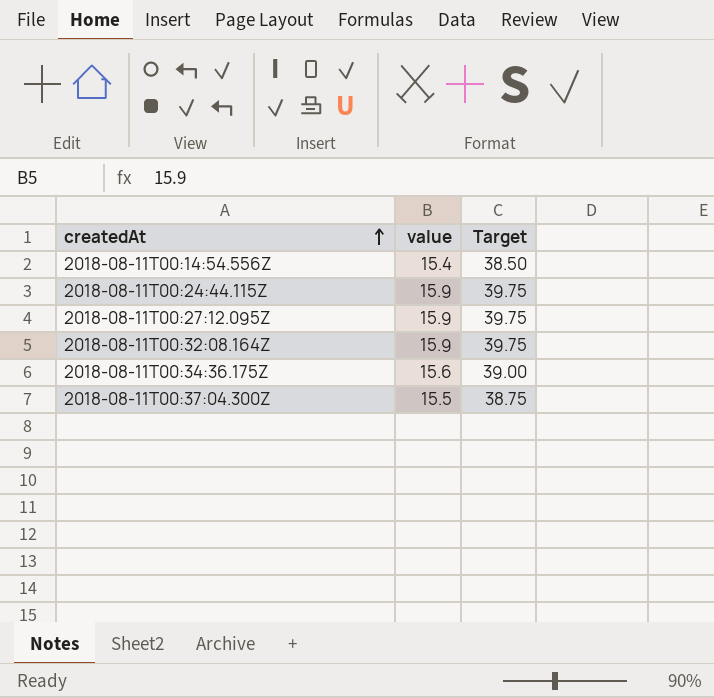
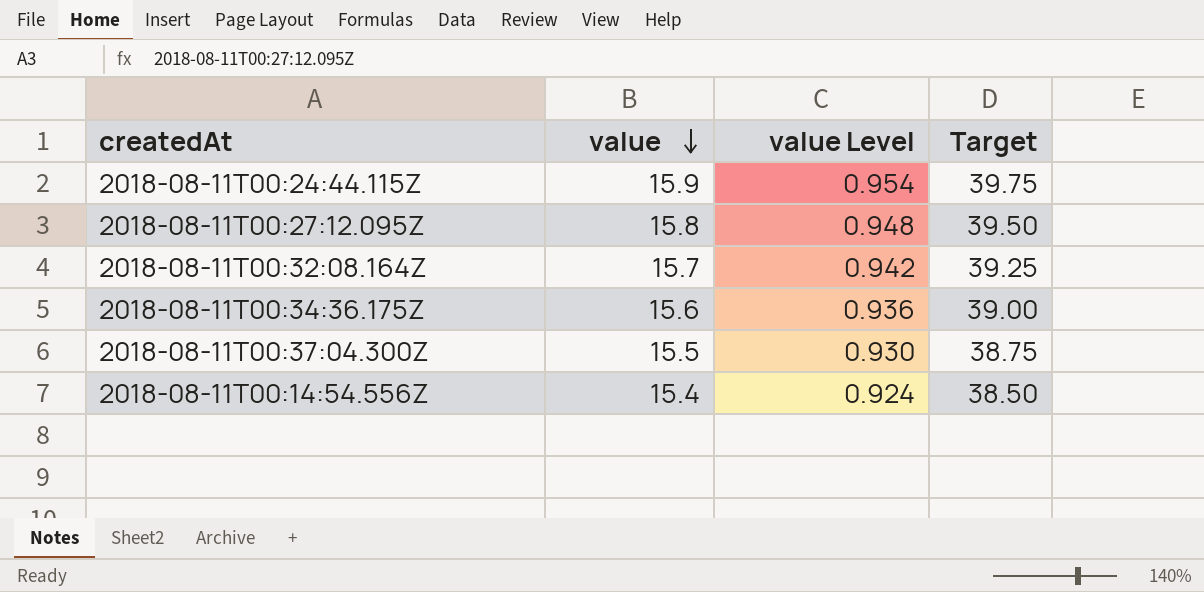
row order: createdAt ascending -> value descending
column value Level | formula: none -> [value] * 0.06
2018-08-11T00:27:12.095Z | value: 15.9 -> 15.8
2018-08-11T00:27:12.095Z | Target: 39.75 -> 39.50
2018-08-11T00:32:08.164Z | value: 15.9 -> 15.7
2018-08-11T00:32:08.164Z | Target: 39.75 -> 39.25

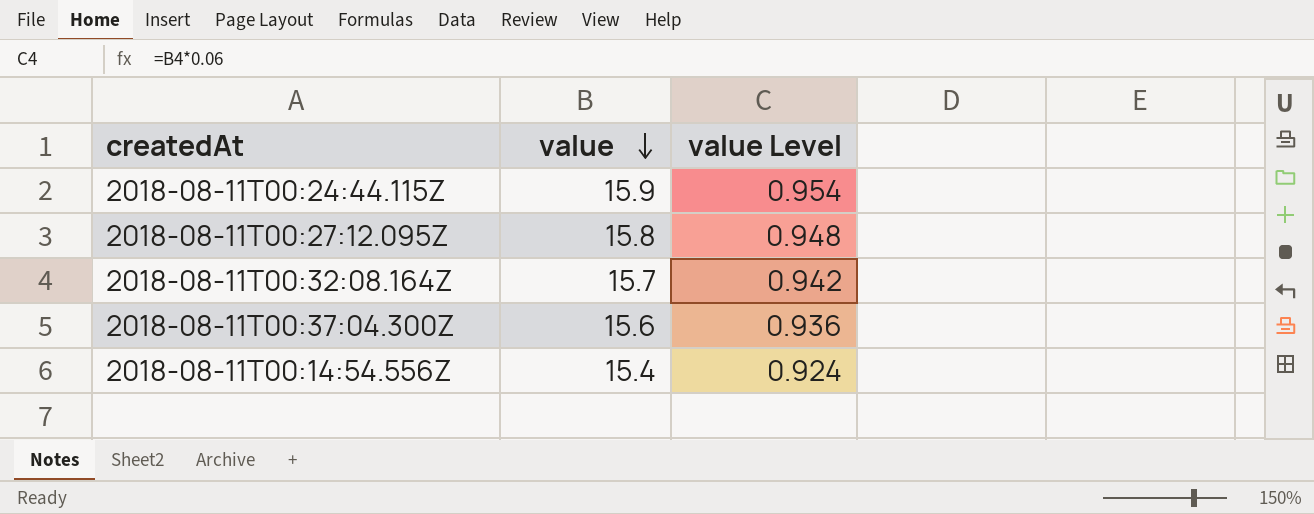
column Target | formula: [value] * 2.5 -> none
row 2018-08-11T00:34:36.175Z: 15.6 | 0.936 | 39.00 -> none
2018-08-11T00:37:04.300Z | value: 15.5 -> 15.6
2018-08-11T00:37:04.300Z | value Level: 0.930 -> 0.936

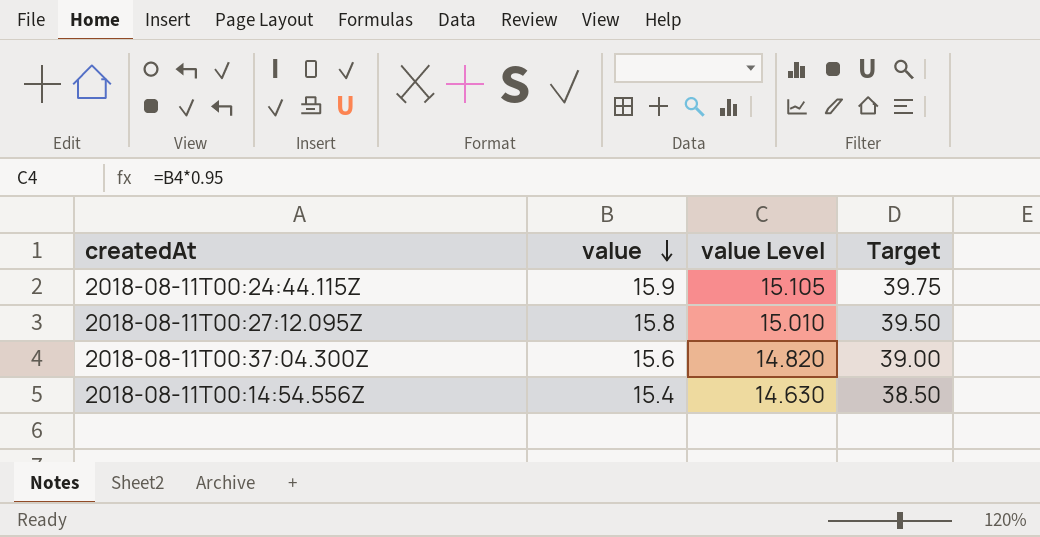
column value Level | formula: [value] * 0.06 -> [value] * 0.95
column Target | formula: none -> [value] * 2.5
row 2018-08-11T00:32:08.164Z: 15.7 | 0.942 -> none

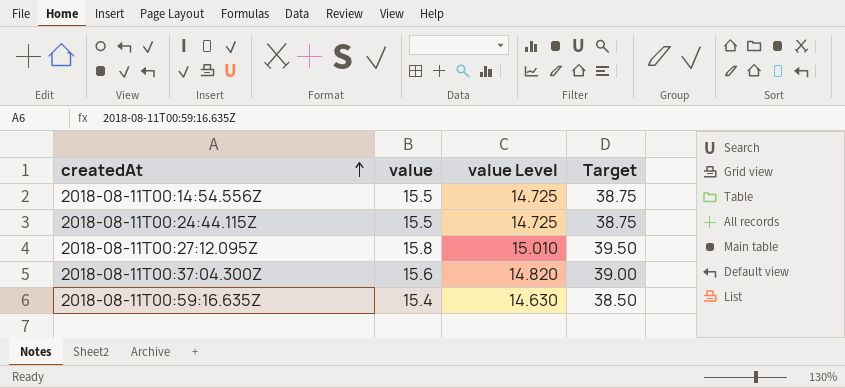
row order: value descending -> createdAt ascending
2018-08-11T00:14:54.556Z | value: 15.4 -> 15.5
2018-08-11T00:14:54.556Z | value Level: 14.630 -> 14.725
2018-08-11T00:14:54.556Z | Target: 38.50 -> 38.75
2018-08-11T00:24:44.115Z | value: 15.9 -> 15.5
2018-08-11T00:24:44.115Z | value Level: 15.105 -> 14.725
2018-08-11T00:24:44.115Z | Target: 39.75 -> 38.75
row 2018-08-11T00:59:16.635Z: none -> 15.4 | 14.630 | 38.50

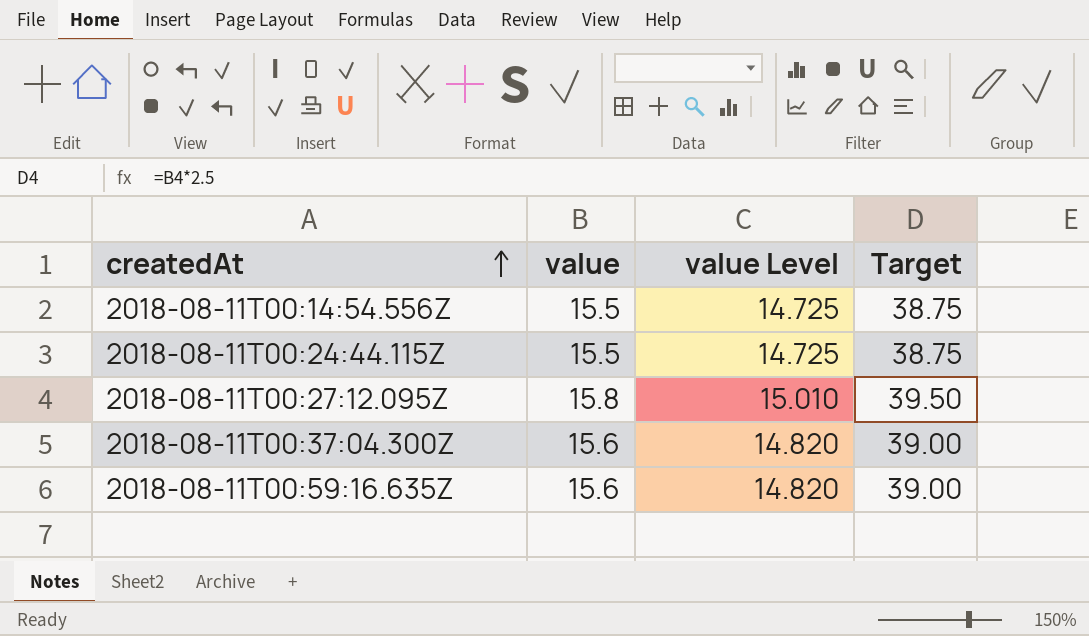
2018-08-11T00:59:16.635Z | value: 15.4 -> 15.6
2018-08-11T00:59:16.635Z | value Level: 14.630 -> 14.820
2018-08-11T00:59:16.635Z | Target: 38.50 -> 39.00

